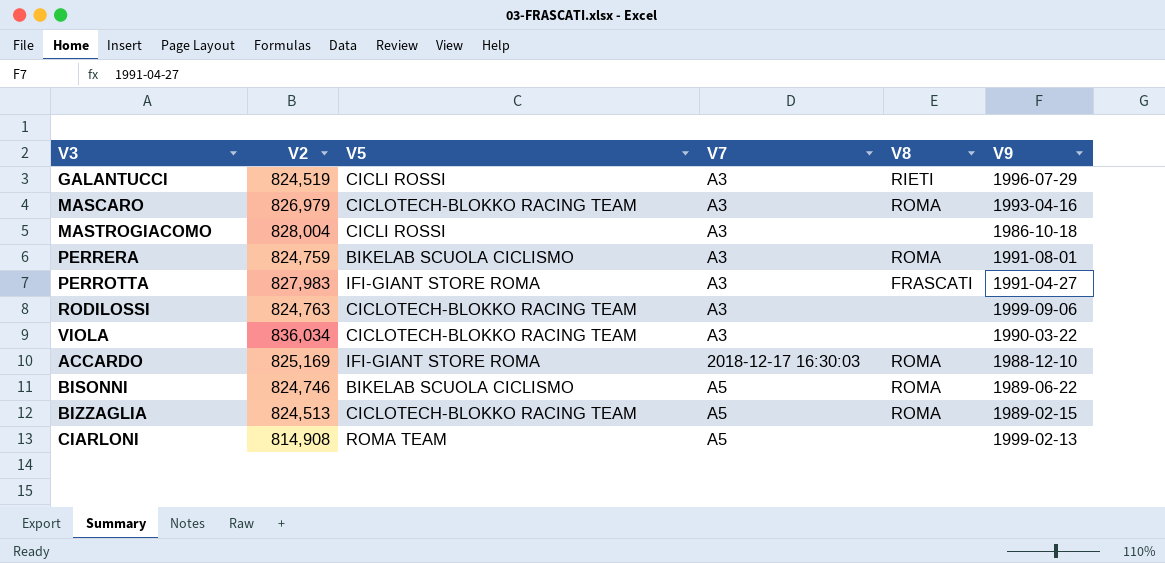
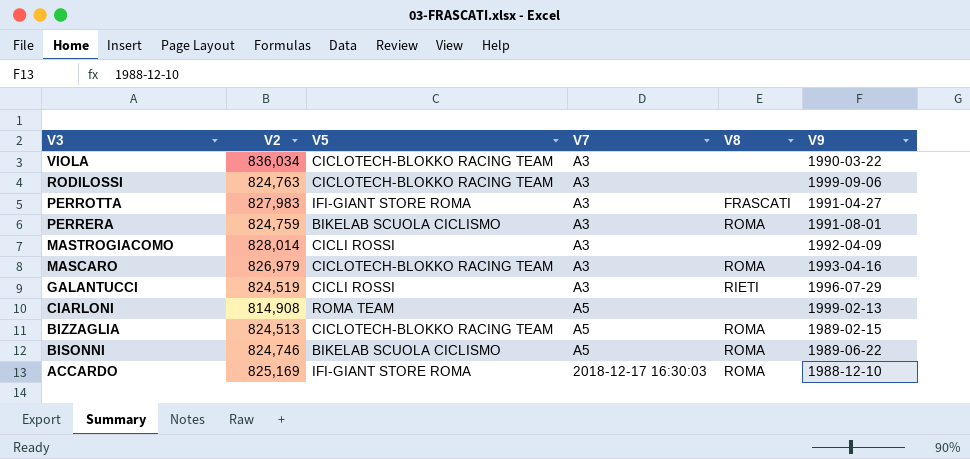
row order: none -> V3 descending
MASTROGIACOMO | V2: 828,004 -> 828,014
MASTROGIACOMO | V9: 1986-10-18 -> 1992-04-09

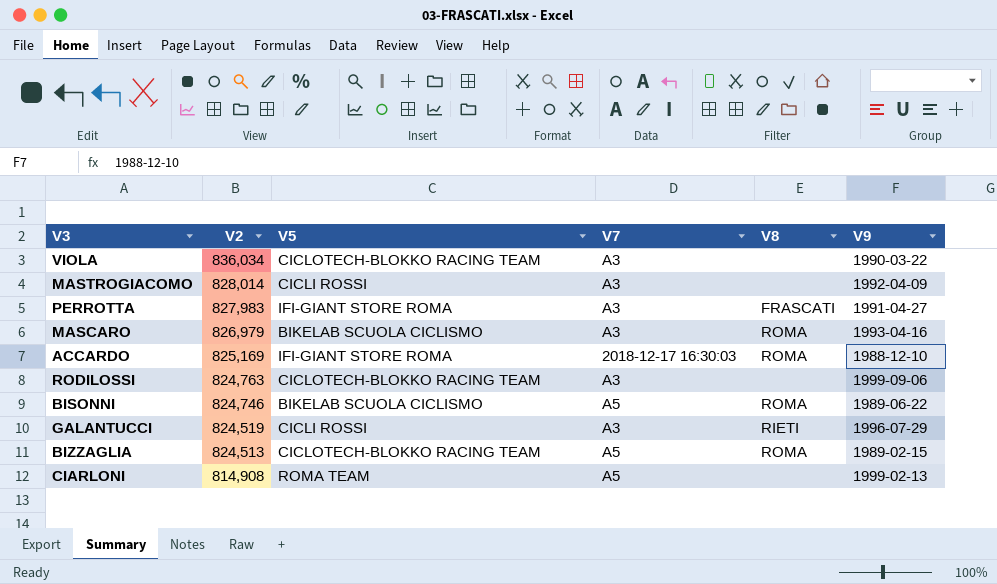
row order: V3 descending -> V2 descending
row PERRERA: 824,759 | BIKELAB SCUOLA CICLISMO | A3 | ROMA | 1991-08-01 -> none
MASCARO | V5: CICLOTECH-BLOKKO RACING TEAM -> BIKELAB SCUOLA CICLISMO

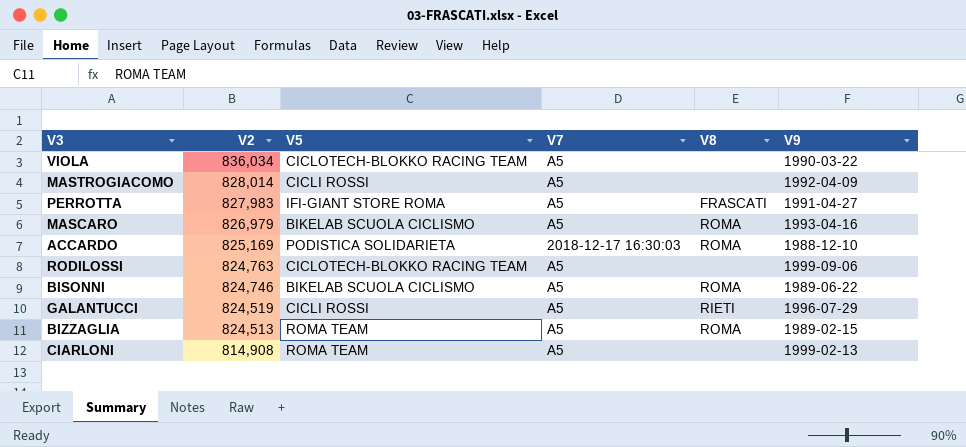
VIOLA | V7: A3 -> A5
MASTROGIACOMO | V7: A3 -> A5
PERROTTA | V7: A3 -> A5
MASCARO | V7: A3 -> A5
ACCARDO | V5: IFI-GIANT STORE ROMA -> PODISTICA SOLIDARIETA
RODILOSSI | V7: A3 -> A5
GALANTUCCI | V7: A3 -> A5
BIZZAGLIA | V5: CICLOTECH-BLOKKO RACING TEAM -> ROMA TEAM

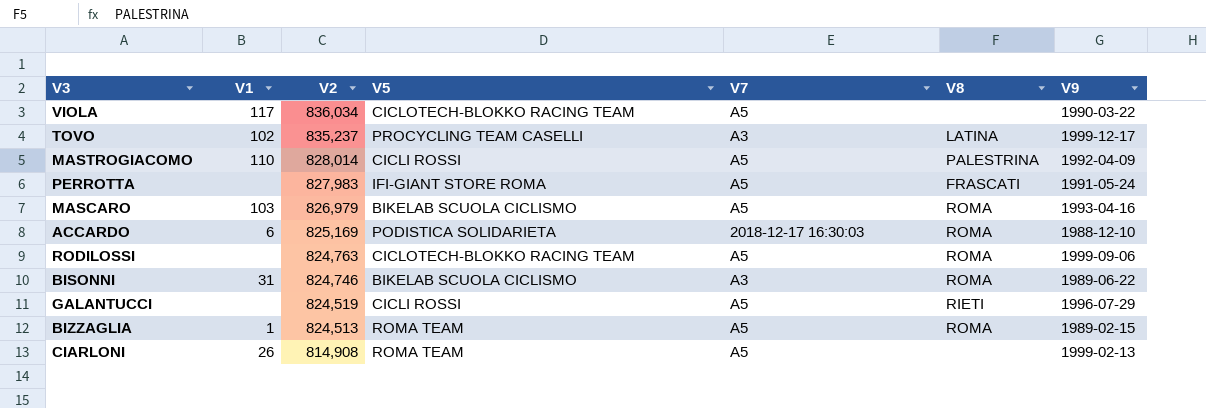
column V1 | position: none -> 2
row TOVO: none -> 102 | 835,237 | PROCYCLING TEAM CASELLI | A3 | LATINA | 1999-12-17
MASTROGIACOMO | V8: none -> PALESTRINA
PERROTTA | V9: 1991-04-27 -> 1991-05-24
RODILOSSI | V8: none -> ROMA
BISONNI | V7: A5 -> A3

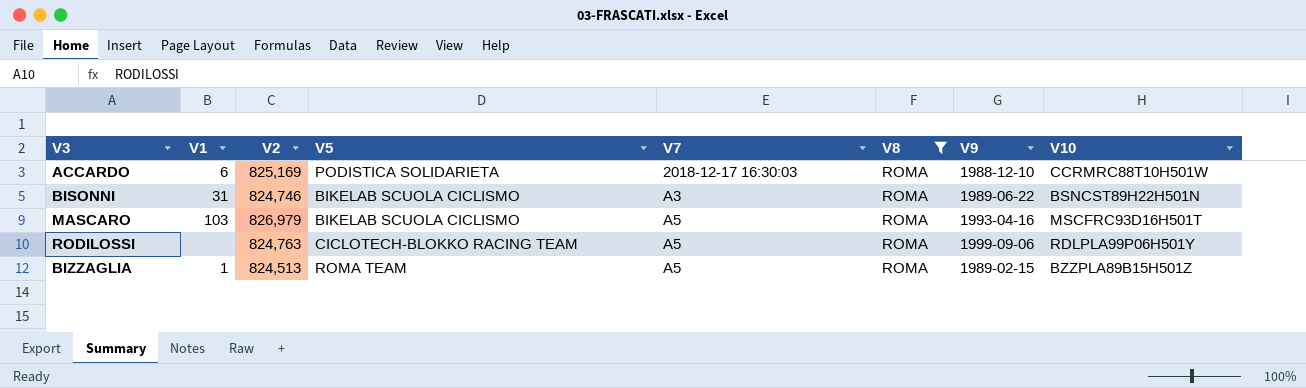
filter: none -> V8 = ROMA
row order: V2 descending -> V7 ascending
column V10 | position: none -> 8

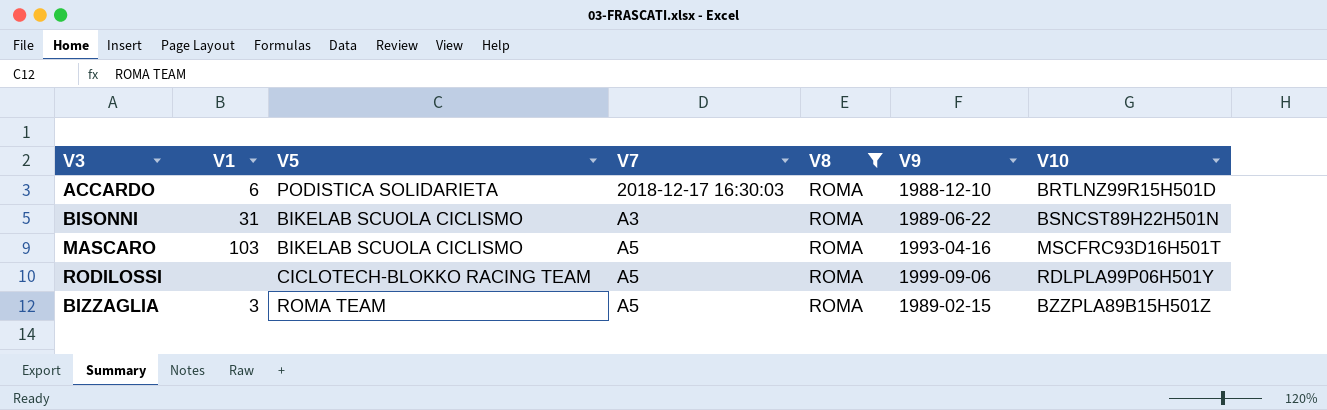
column V2 | position: 3 -> none
ACCARDO | V10: CCRMRC88T10H501W -> BRTLNZ99R15H501D
BIZZAGLIA | V1: 1 -> 3

